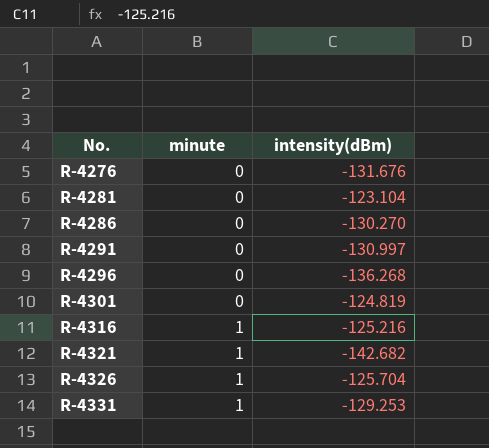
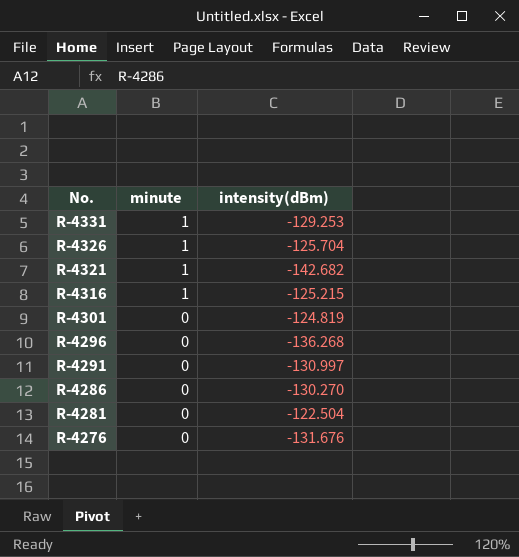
row order: No. ascending -> No. descending
R-4316 | intensity(dBm): -125.216 -> -125.215
R-4281 | intensity(dBm): -123.104 -> -122.504

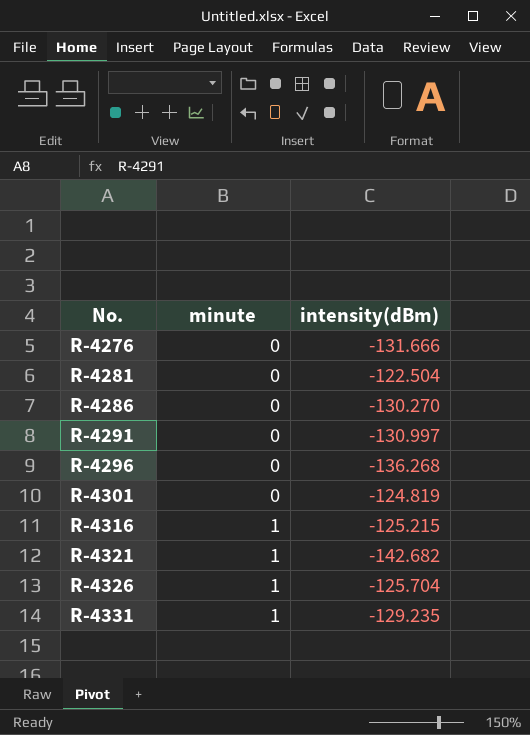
row order: No. descending -> No. ascending
R-4276 | intensity(dBm): -131.676 -> -131.666
R-4331 | intensity(dBm): -129.253 -> -129.235

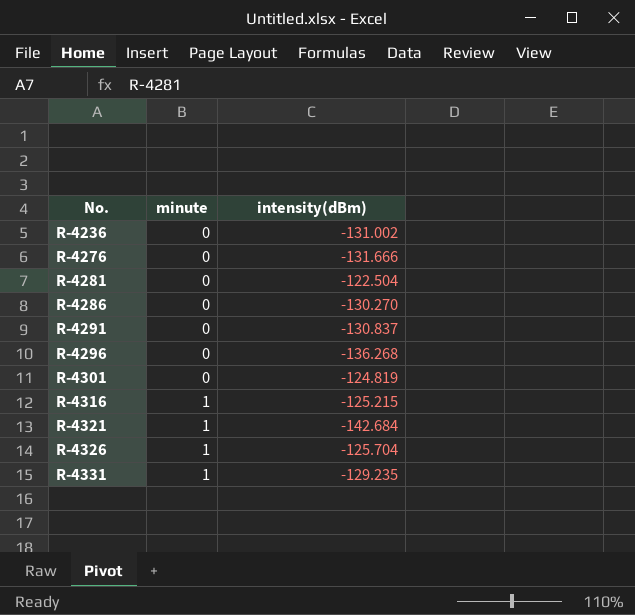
row R-4236: none -> 0 | -131.002
R-4291 | intensity(dBm): -130.997 -> -130.837
R-4321 | intensity(dBm): -142.682 -> -142.684

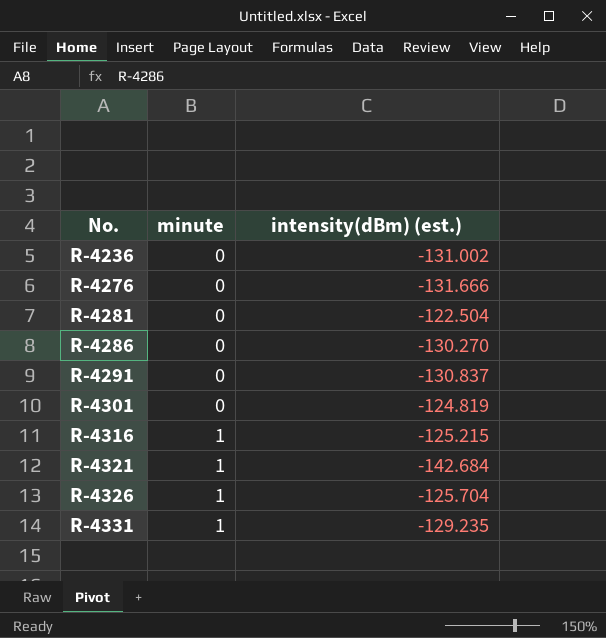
column name: intensity(dBm) -> intensity(dBm) (est.)
row R-4296: 0 | -136.268 -> none

